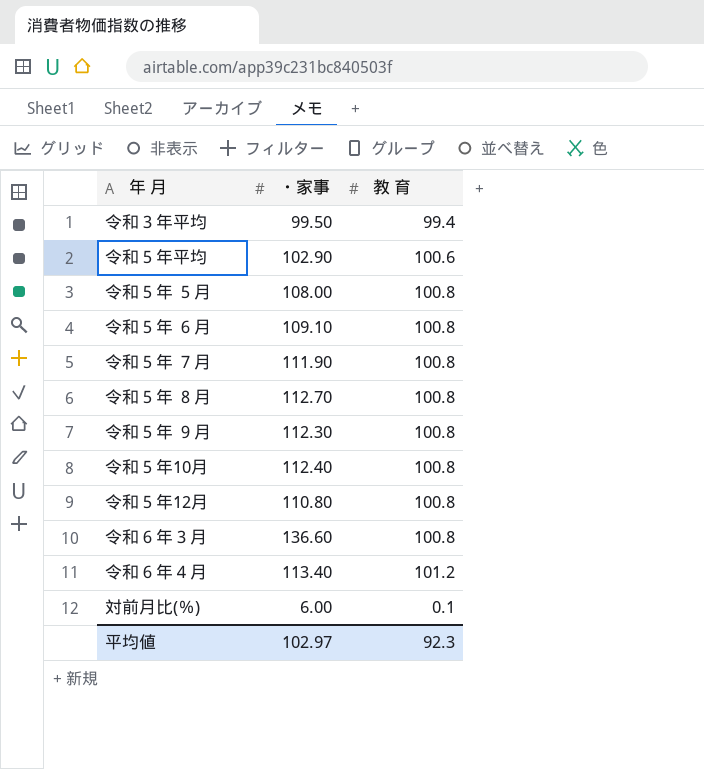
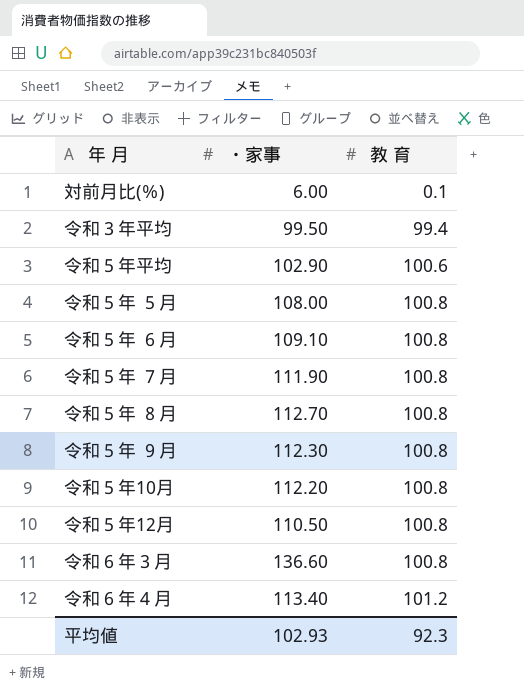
row order: none -> 教 育 ascending
令和５年10月 | ・家事: 112.40 -> 112.20
令和５年12月 | ・家事: 110.80 -> 110.50
平均値 | ・家事: 102.97 -> 102.93

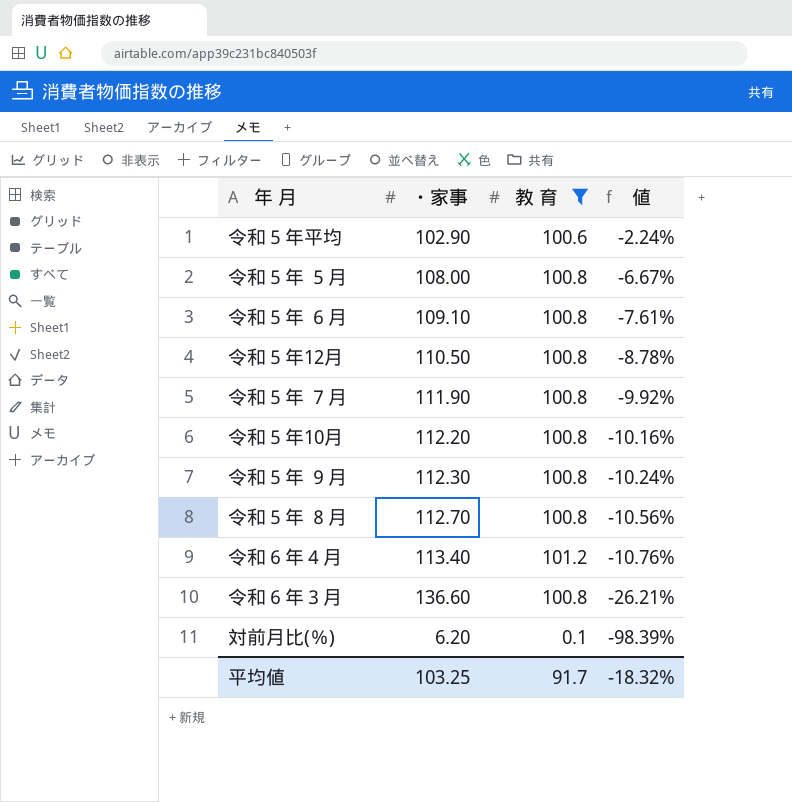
filter: none -> 教 育 != 99.4
row order: 教 育 ascending -> 値 descending
column 値 | formula: none -> ([教 育] - [・家事]) / [・家事]
対前月比(％) | ・家事: 6.00 -> 6.20
平均値 | ・家事: 102.93 -> 103.25
平均値 | 教 育: 92.3 -> 91.7

